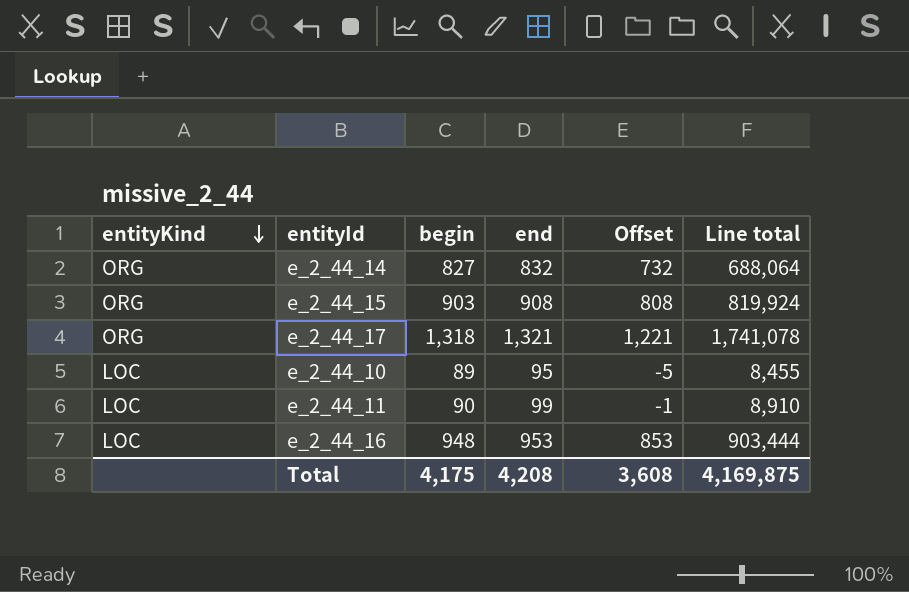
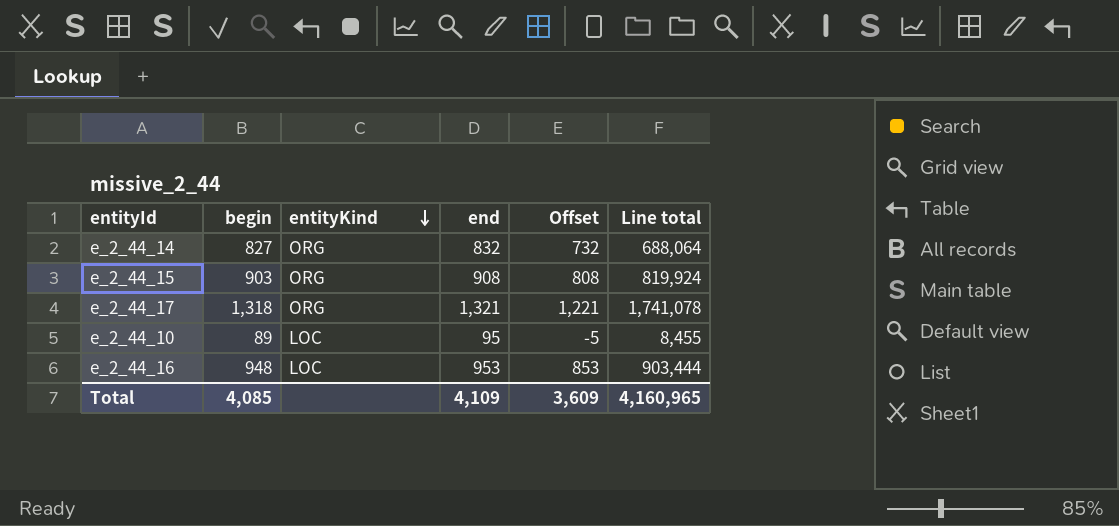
column entityKind | position: 1 -> 3
row e_2_44_11: LOC | 90 | 99 | -1 | 8,910 -> none
Total | begin: 4,175 -> 4,085
Total | end: 4,208 -> 4,109
Total | Offset: 3,608 -> 3,609
Total | Line total: 4,169,875 -> 4,160,965

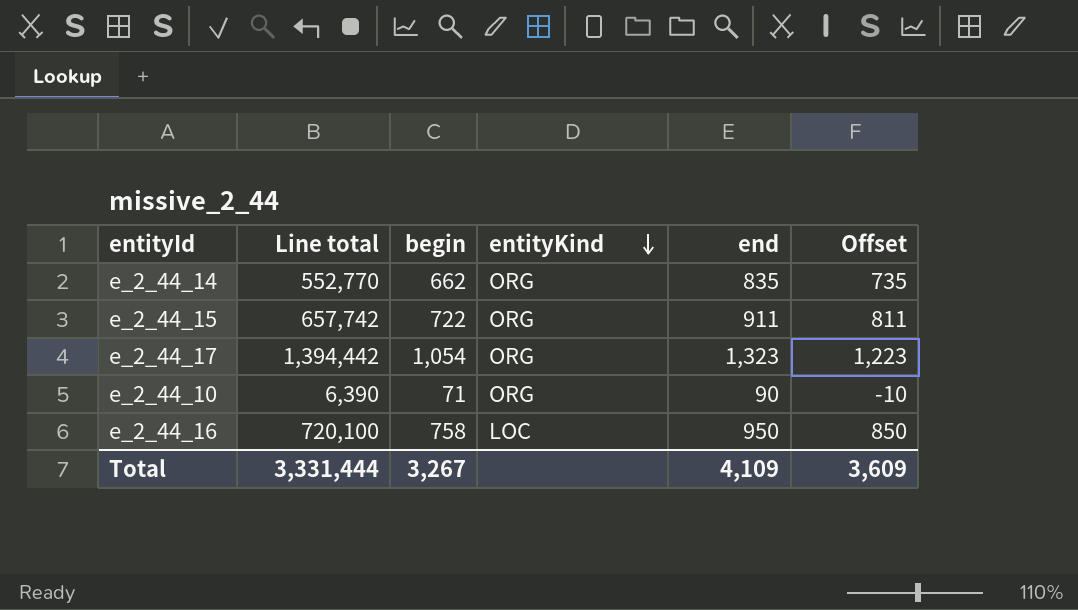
column Line total | position: 6 -> 2
e_2_44_14 | Line total: 688,064 -> 552,770
e_2_44_14 | begin: 827 -> 662
e_2_44_14 | end: 832 -> 835
e_2_44_14 | Offset: 732 -> 735
e_2_44_15 | Line total: 819,924 -> 657,742
e_2_44_15 | begin: 903 -> 722
e_2_44_15 | end: 908 -> 911
e_2_44_15 | Offset: 808 -> 811
e_2_44_17 | Line total: 1,741,078 -> 1,394,442
e_2_44_17 | begin: 1,318 -> 1,054
e_2_44_17 | end: 1,321 -> 1,323
e_2_44_17 | Offset: 1,221 -> 1,223
e_2_44_10 | Line total: 8,455 -> 6,390
e_2_44_10 | begin: 89 -> 71
e_2_44_10 | entityKind: LOC -> ORG
e_2_44_10 | end: 95 -> 90
e_2_44_10 | Offset: -5 -> -10
e_2_44_16 | Line total: 903,444 -> 720,100
e_2_44_16 | begin: 948 -> 758
e_2_44_16 | end: 953 -> 950
e_2_44_16 | Offset: 853 -> 850
Total | Line total: 4,160,965 -> 3,331,444
Total | begin: 4,085 -> 3,267

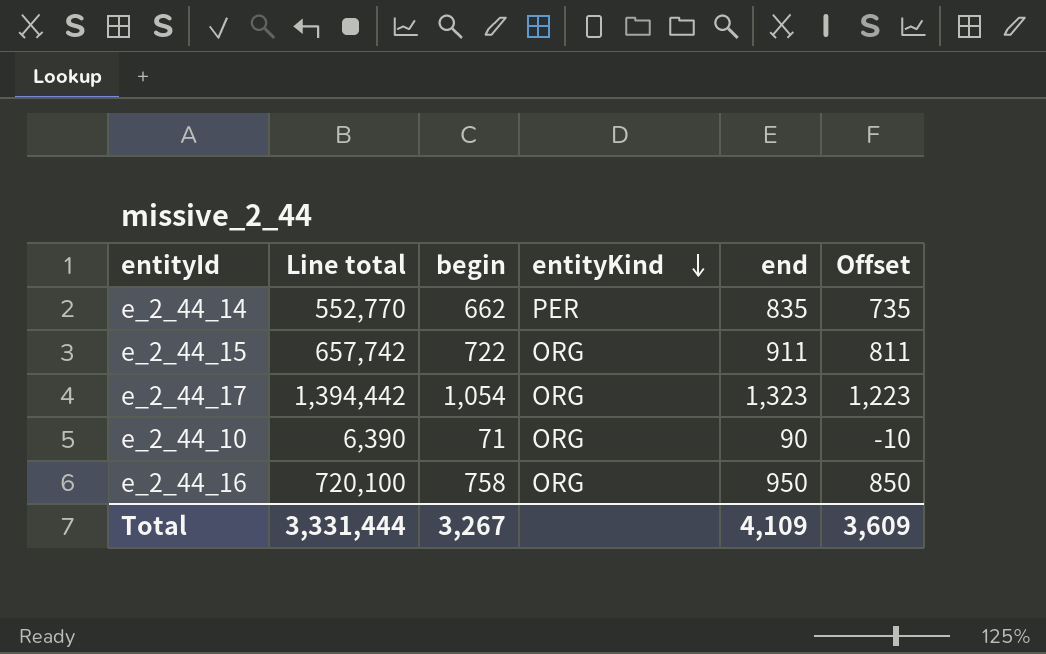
e_2_44_14 | entityKind: ORG -> PER
e_2_44_16 | entityKind: LOC -> ORG

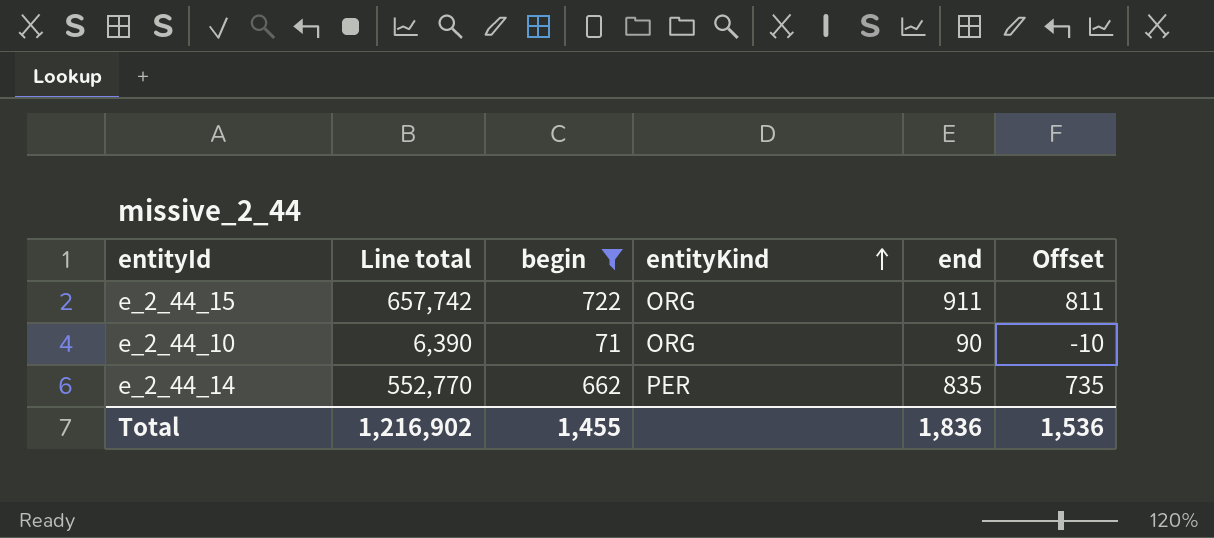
filter: none -> begin <= 722
row order: entityKind descending -> entityKind ascending
Total | Line total: 3,331,444 -> 1,216,902
Total | begin: 3,267 -> 1,455
Total | end: 4,109 -> 1,836
Total | Offset: 3,609 -> 1,536

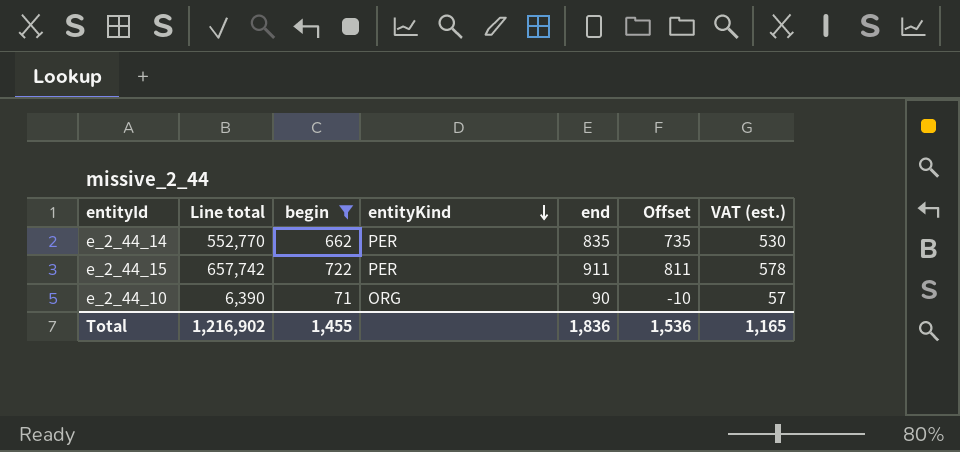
row order: entityKind ascending -> entityKind descending
column VAT (est.) | formula: none -> [begin] * 0.8
e_2_44_15 | entityKind: ORG -> PER

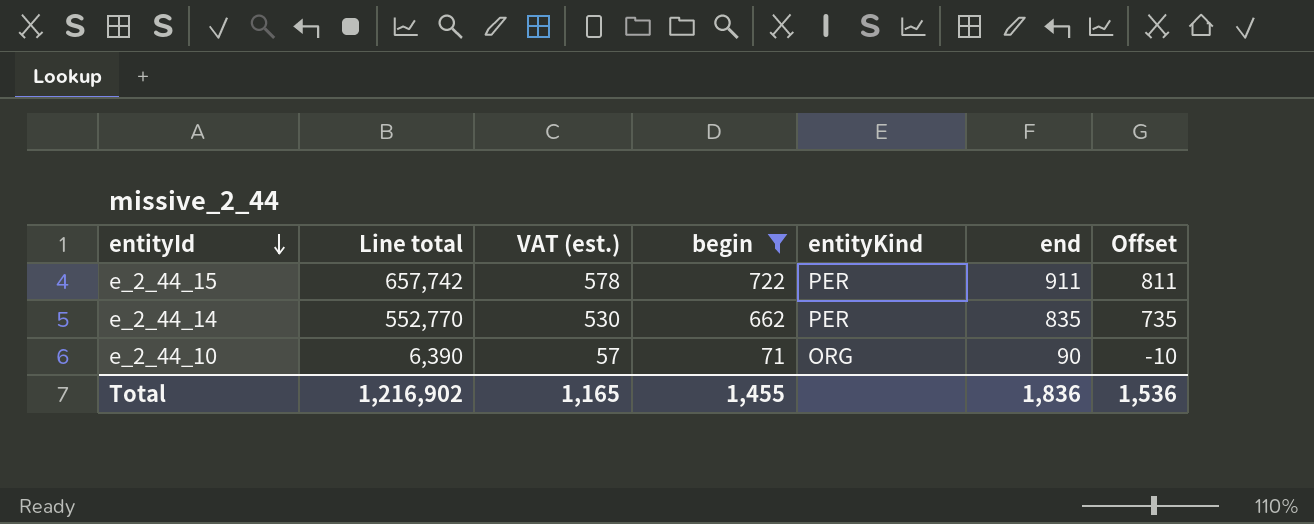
row order: entityKind descending -> entityId descending
column VAT (est.) | position: 7 -> 3

